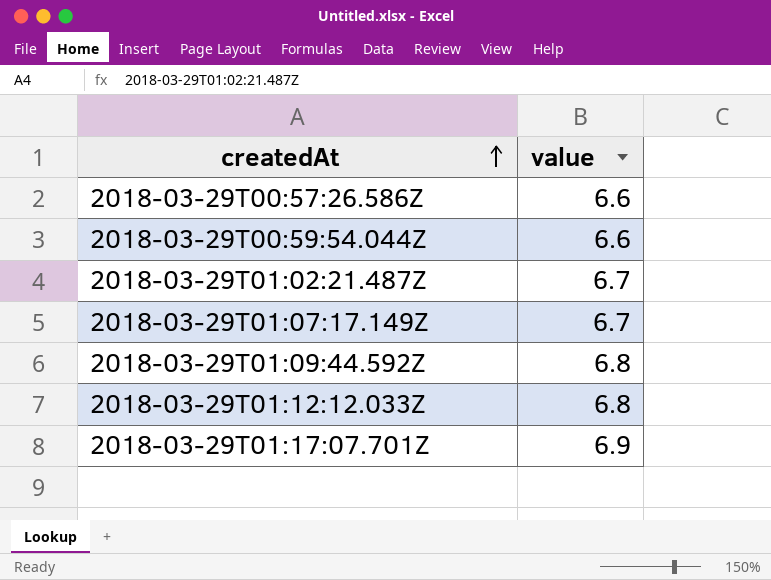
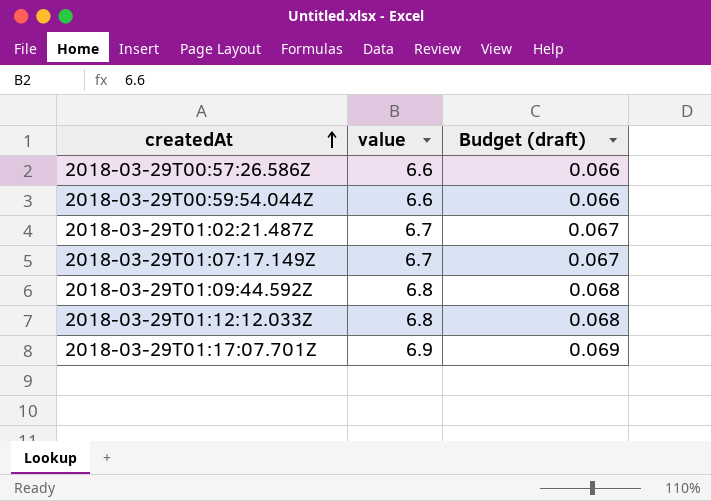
column Budget (draft) | formula: none -> [value] * 0.01

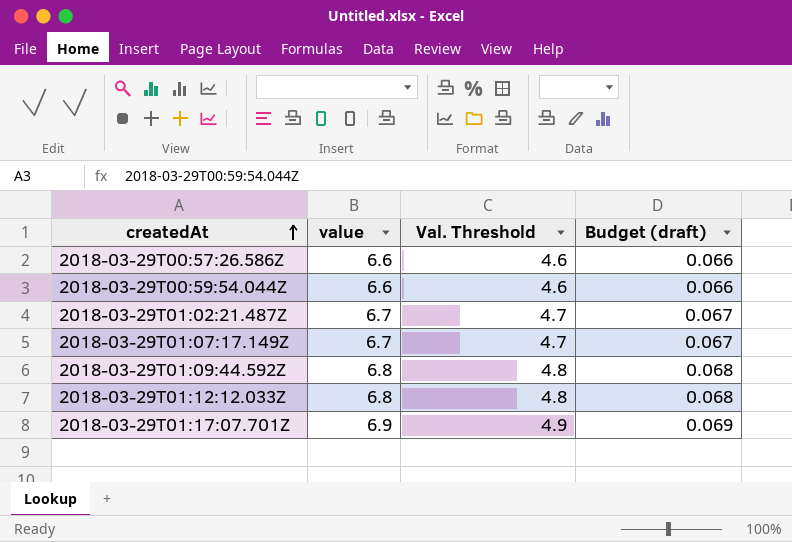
column Val. Threshold | formula: none -> [value] - 2

